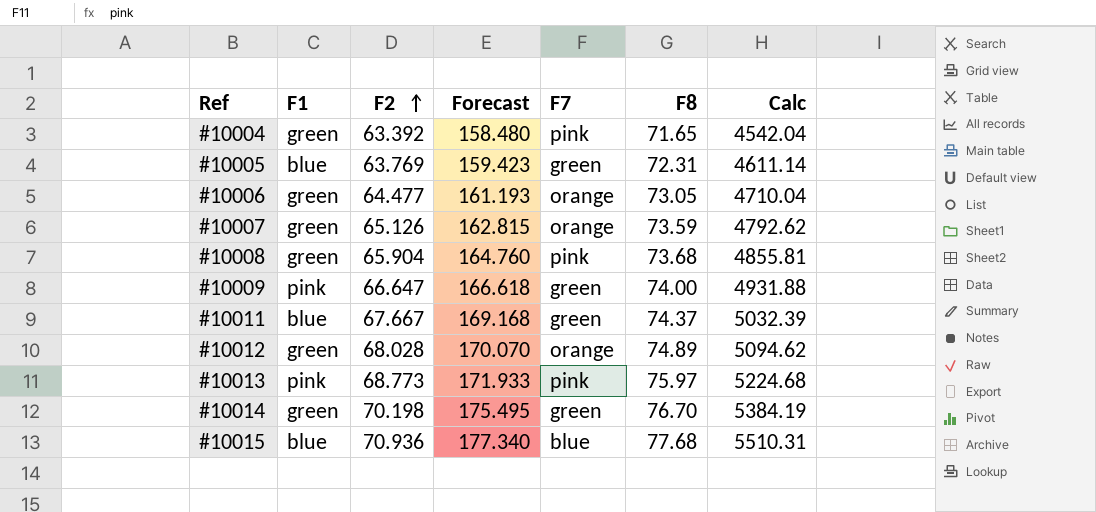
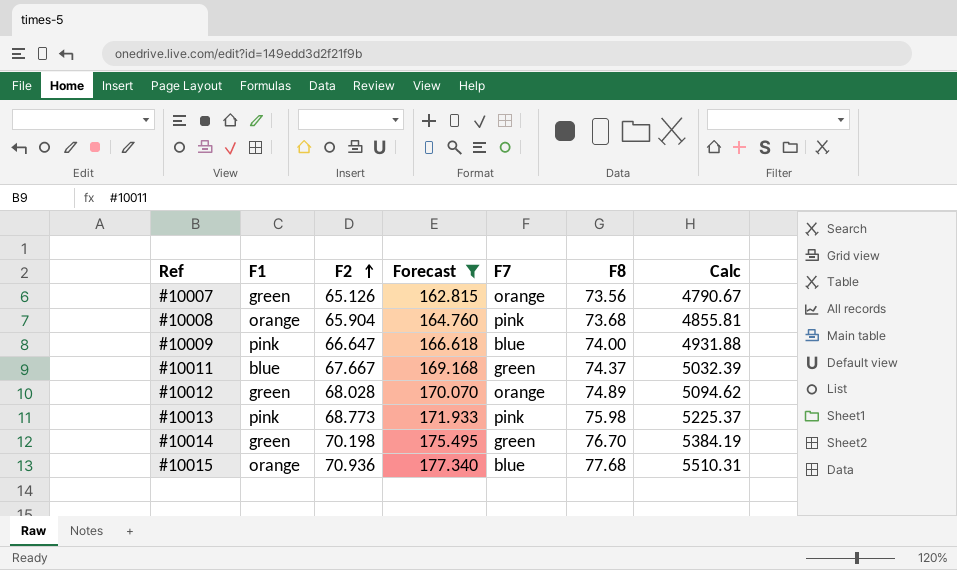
filter: none -> Forecast >= 162.815
#10007 | F8: 73.59 -> 73.56
#10007 | Calc: 4792.62 -> 4790.67
#10008 | F1: green -> orange
#10009 | F7: green -> blue
#10013 | F8: 75.97 -> 75.98
#10013 | Calc: 5224.68 -> 5225.37
#10015 | F1: blue -> orange

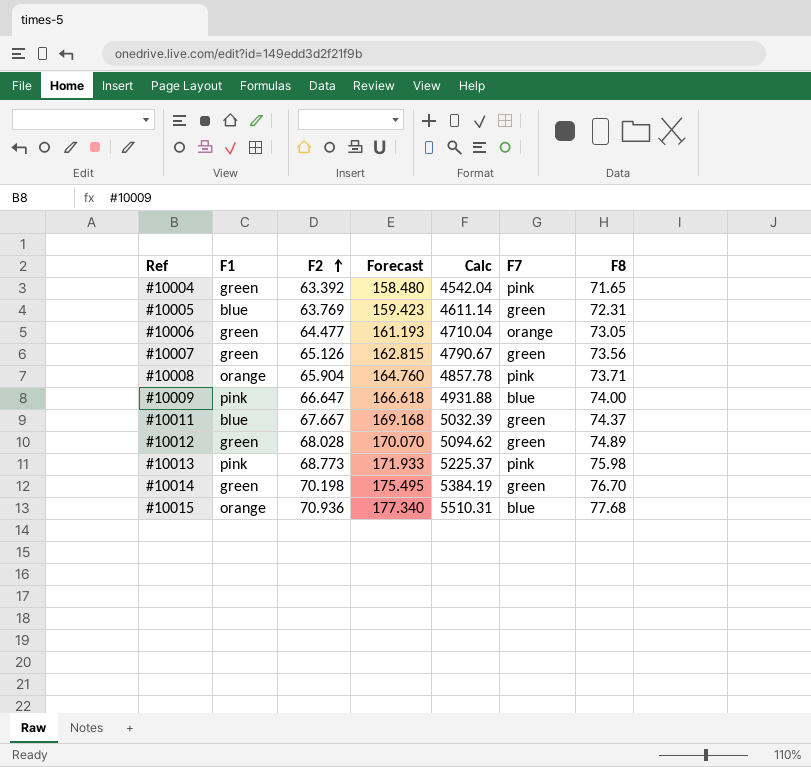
filter: Forecast >= 162.815 -> none
column Calc | position: 7 -> 5
#10007 | F7: orange -> green
#10008 | Calc: 4855.81 -> 4857.78
#10008 | F8: 73.68 -> 73.71
#10012 | F7: orange -> green

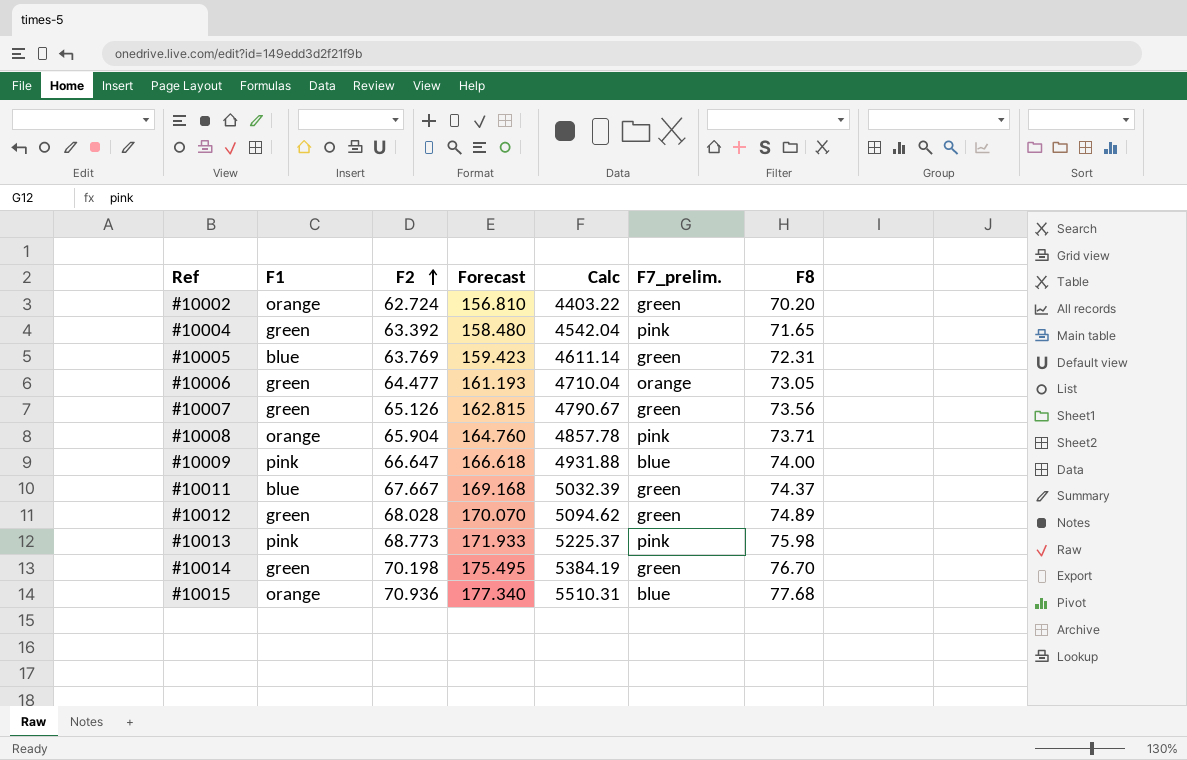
column name: F7 -> F7_prelim.
row #10002: none -> orange | 62.724 | 156.810 | 4403.22 | green | 70.20

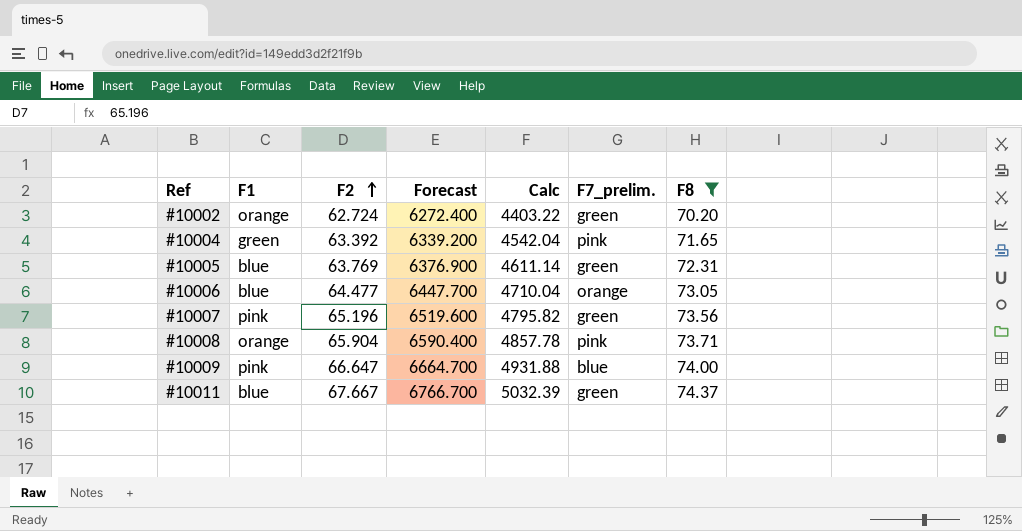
filter: none -> F8 <= 74.37
column Forecast | formula: [F2] * 2.5 -> [F2] * 100
#10006 | F1: green -> blue
#10007 | F1: green -> pink
#10007 | F2: 65.126 -> 65.196
#10007 | Calc: 4790.67 -> 4795.82

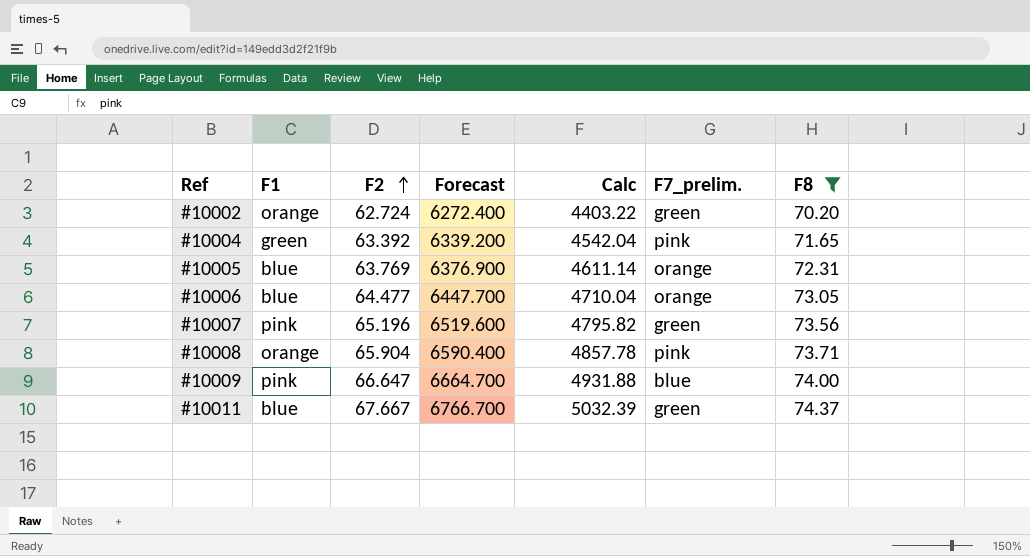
#10005 | F7_prelim.: green -> orange

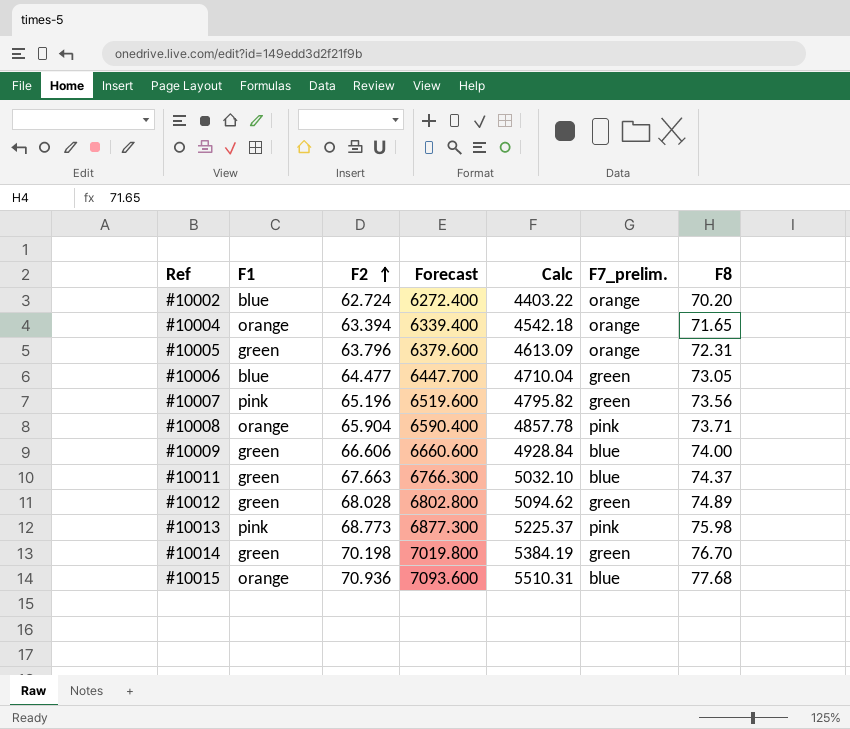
filter: F8 <= 74.37 -> none
#10002 | F1: orange -> blue
#10002 | F7_prelim.: green -> orange
#10004 | F1: green -> orange
#10004 | F2: 63.392 -> 63.394
#10004 | Forecast: 6339.200 -> 6339.400
#10004 | Calc: 4542.04 -> 4542.18
#10004 | F7_prelim.: pink -> orange
#10005 | F1: blue -> green
#10005 | F2: 63.769 -> 63.796
#10005 | Forecast: 6376.900 -> 6379.600
#10005 | Calc: 4611.14 -> 4613.09
#10006 | F7_prelim.: orange -> green
#10009 | F1: pink -> green
#10009 | F2: 66.647 -> 66.606
#10009 | Forecast: 6664.700 -> 6660.600
#10009 | Calc: 4931.88 -> 4928.84
#10011 | F1: blue -> green
#10011 | F2: 67.667 -> 67.663
#10011 | Forecast: 6766.700 -> 6766.300
#10011 | Calc: 5032.39 -> 5032.10
#10011 | F7_prelim.: green -> blue

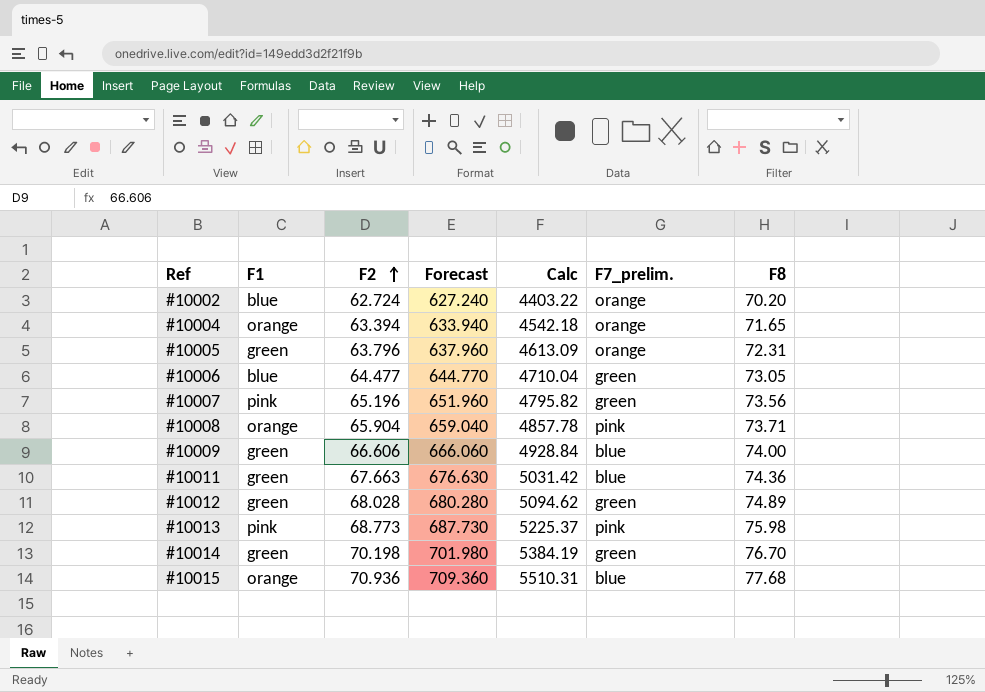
column Forecast | formula: [F2] * 100 -> [F2] * 10
#10011 | Calc: 5032.10 -> 5031.42
#10011 | F8: 74.37 -> 74.36

